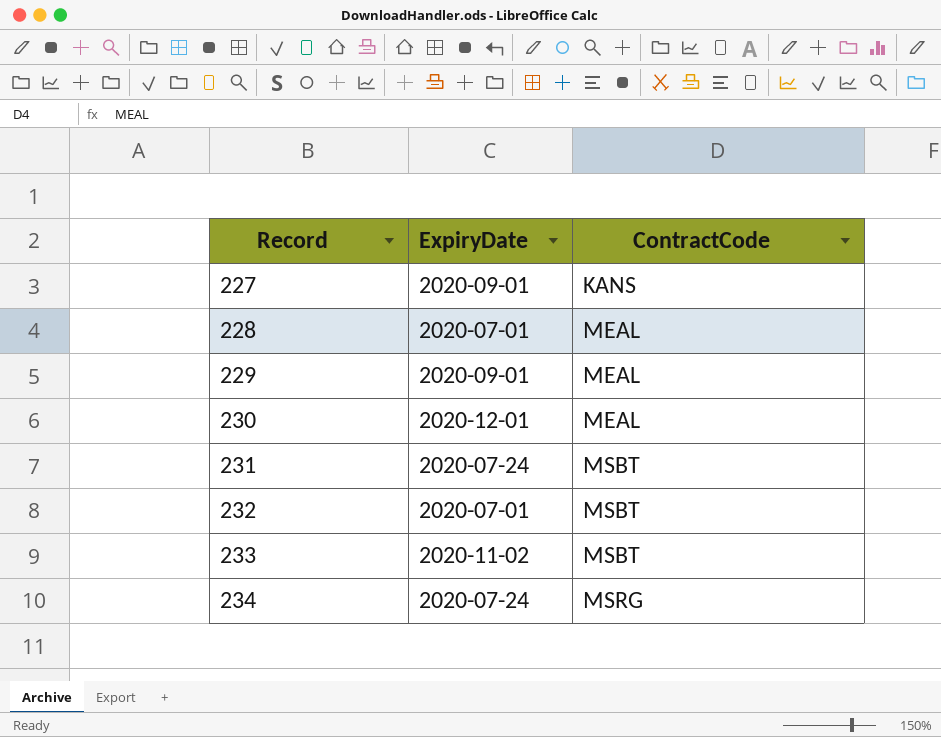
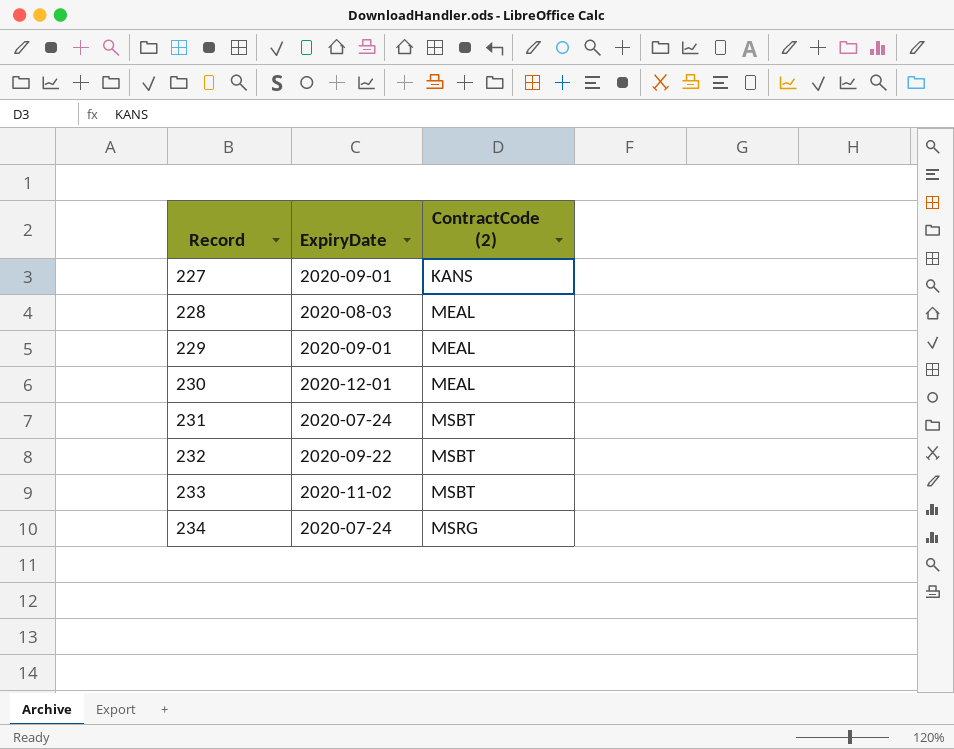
column name: ContractCode -> ContractCode (2)
228 | ExpiryDate: 2020-07-01 -> 2020-08-03
232 | ExpiryDate: 2020-07-01 -> 2020-09-22

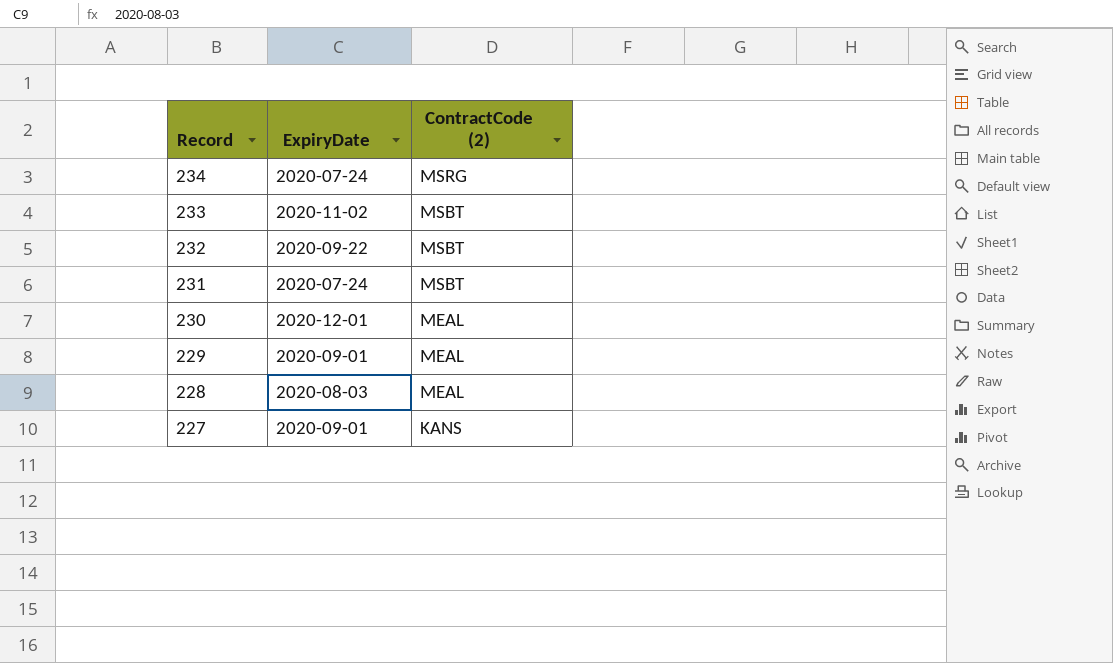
row order: Record ascending -> Record descending

